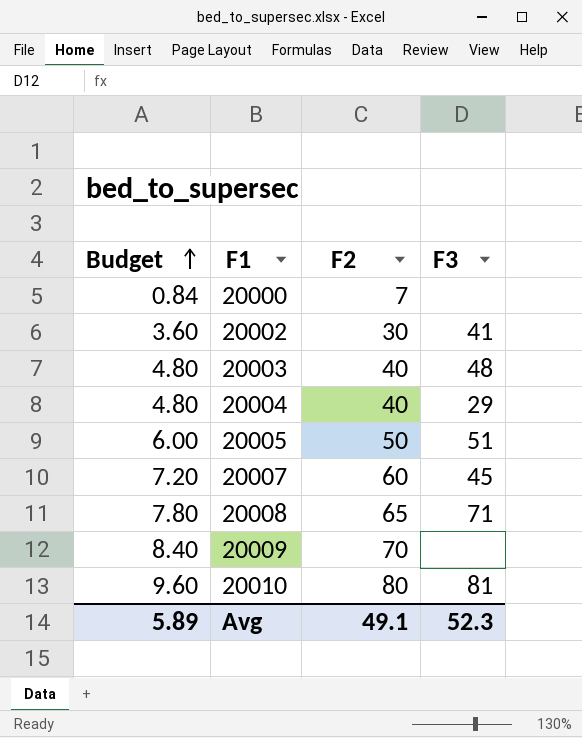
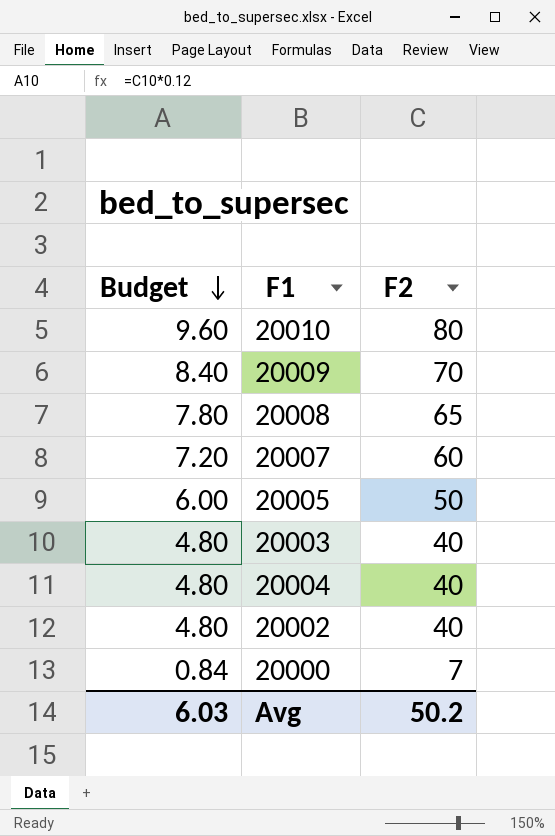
row order: Budget ascending -> Budget descending
column F3 | position: 4 -> none
20002 | Budget: 3.60 -> 4.80
20002 | F2: 30 -> 40
Avg | Budget: 5.89 -> 6.03
Avg | F2: 49.1 -> 50.2

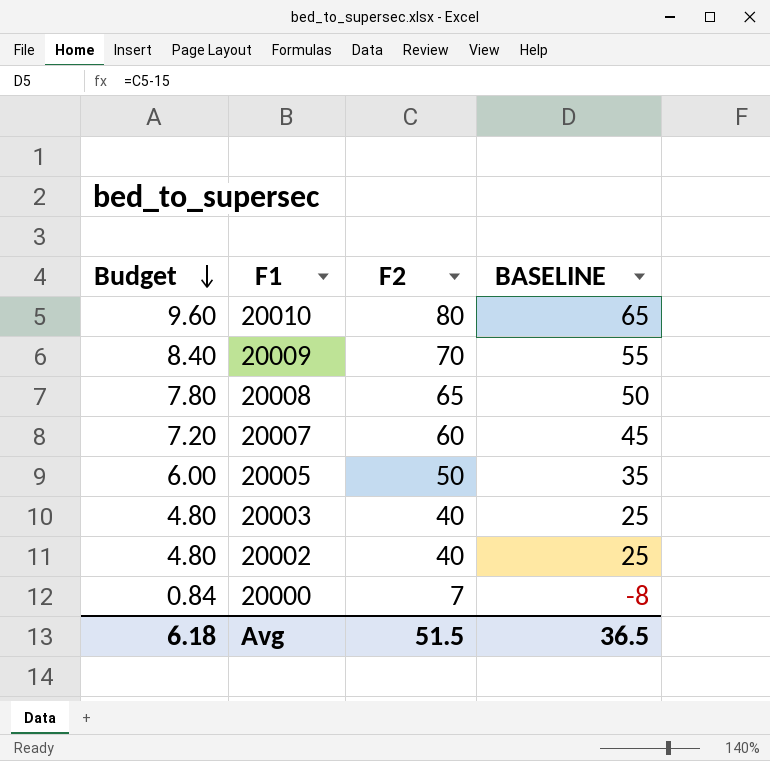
column BASELINE | formula: none -> [F2] - 15
row 20004: 4.80 | 40 -> none
Avg | Budget: 6.03 -> 6.18
Avg | F2: 50.2 -> 51.5

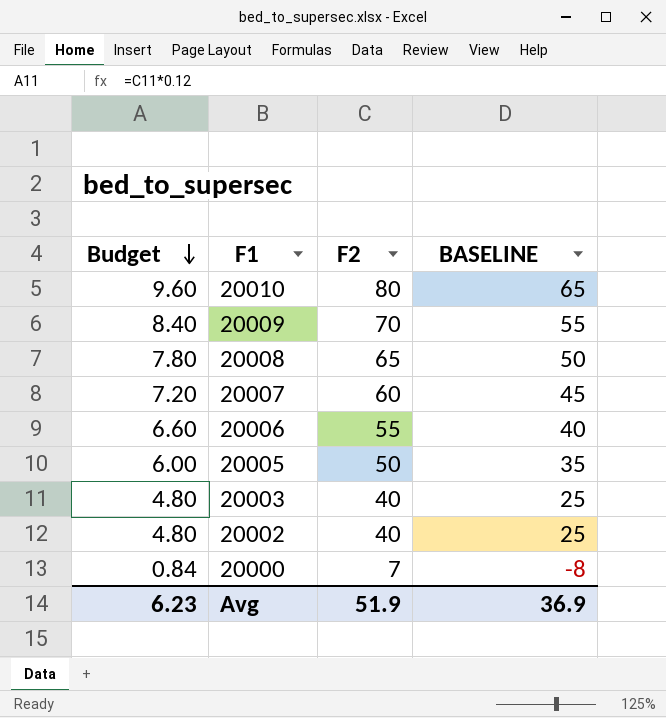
row 20006: none -> 6.60 | 55 | 40
Avg | Budget: 6.18 -> 6.23
Avg | F2: 51.5 -> 51.9
Avg | BASELINE: 36.5 -> 36.9

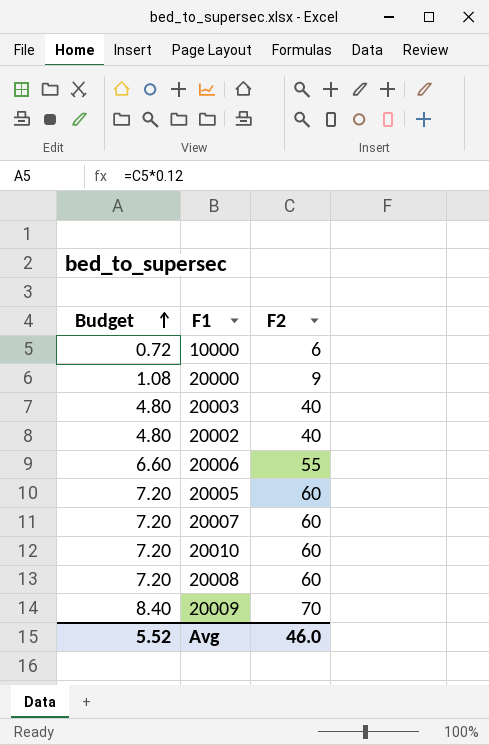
row order: Budget descending -> Budget ascending
column BASELINE | formula: [F2] - 15 -> none
row 10000: none -> 0.72 | 6
20000 | Budget: 0.84 -> 1.08
20000 | F2: 7 -> 9
20005 | Budget: 6.00 -> 7.20
20005 | F2: 50 -> 60
20010 | Budget: 9.60 -> 7.20
20010 | F2: 80 -> 60
20008 | Budget: 7.80 -> 7.20
20008 | F2: 65 -> 60
Avg | Budget: 6.23 -> 5.52
Avg | F2: 51.9 -> 46.0

